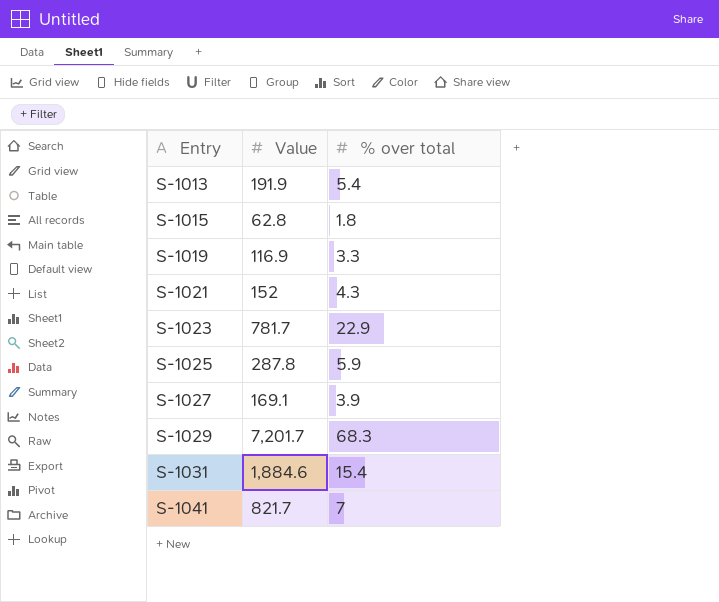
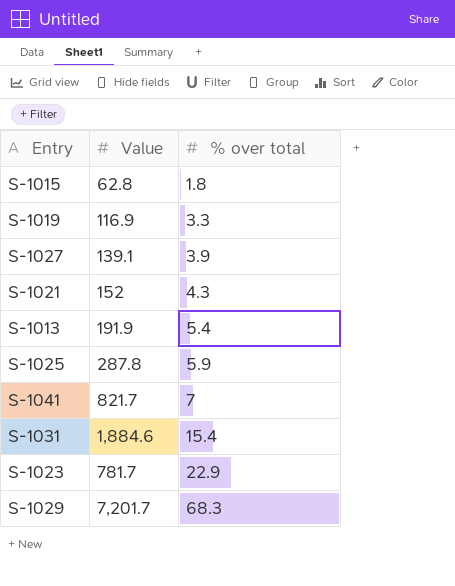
row order: Entry ascending -> % over total ascending
S-1027 | Value: 169.1 -> 139.1

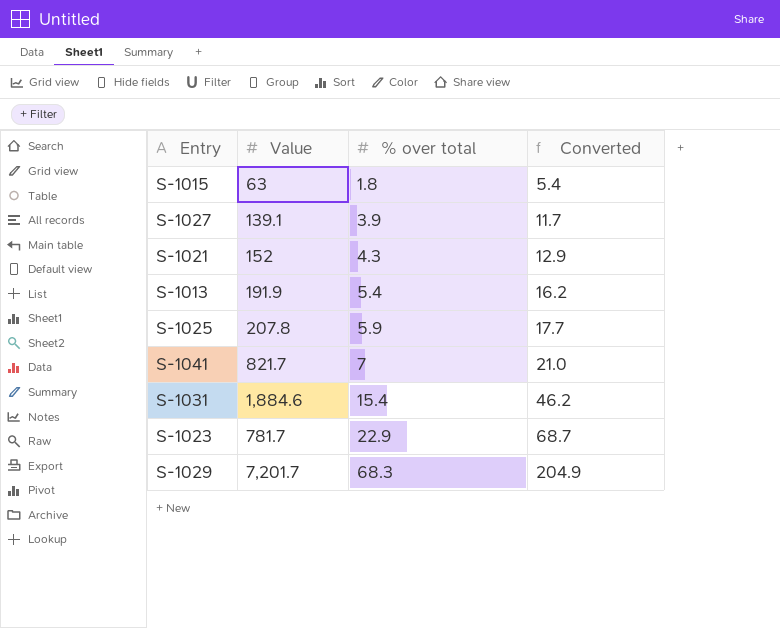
column Converted | formula: none -> [% over total] * 3
row S-1019: 116.9 | 3.3 -> none
S-1015 | Value: 62.8 -> 63
S-1025 | Value: 287.8 -> 207.8

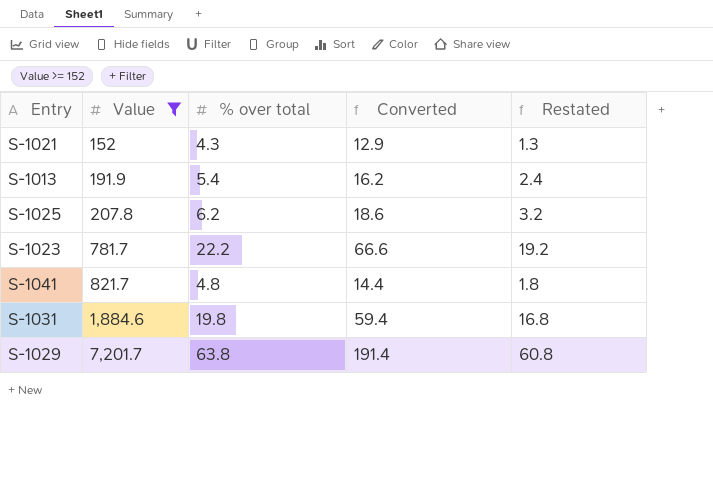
filter: none -> Value >= 152
row order: % over total ascending -> Value ascending
column Restated | formula: none -> [% over total] - 3
S-1025 | % over total: 5.9 -> 6.2
S-1025 | Converted: 17.7 -> 18.6
S-1023 | % over total: 22.9 -> 22.2
S-1023 | Converted: 68.7 -> 66.6
S-1041 | % over total: 7 -> 4.8
S-1041 | Converted: 21.0 -> 14.4
S-1031 | % over total: 15.4 -> 19.8
S-1031 | Converted: 46.2 -> 59.4
S-1029 | % over total: 68.3 -> 63.8
S-1029 | Converted: 204.9 -> 191.4

